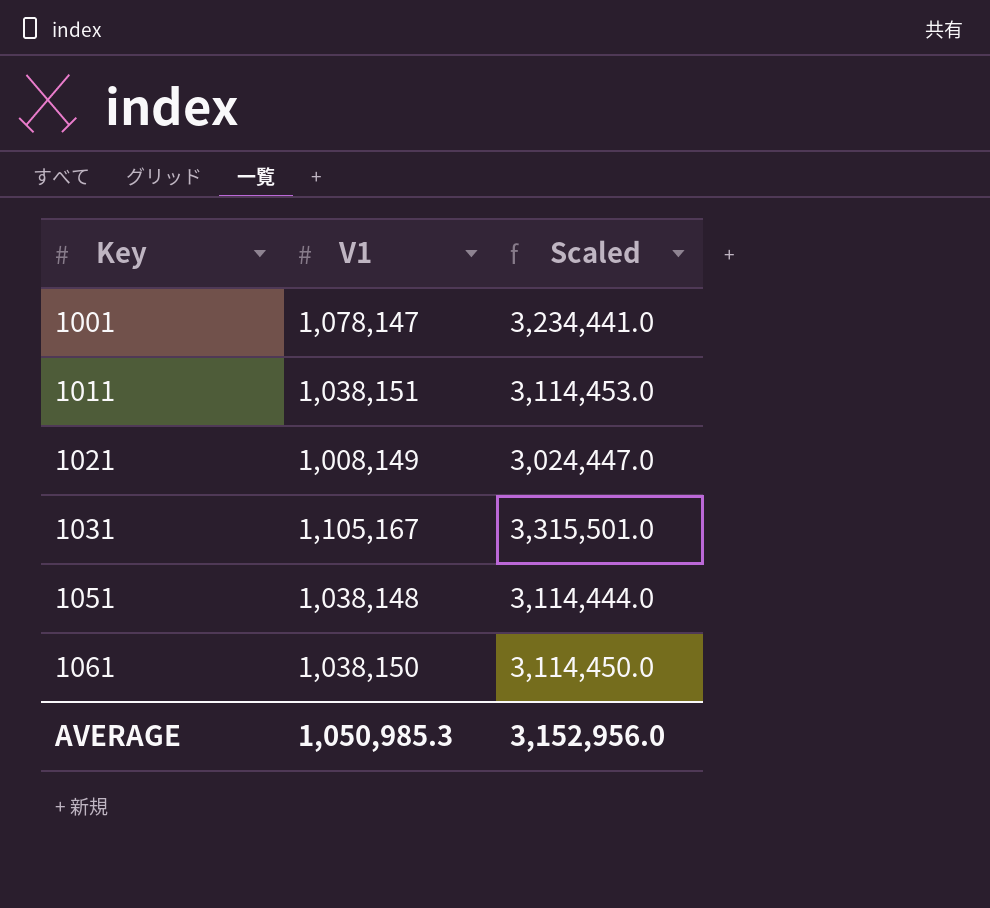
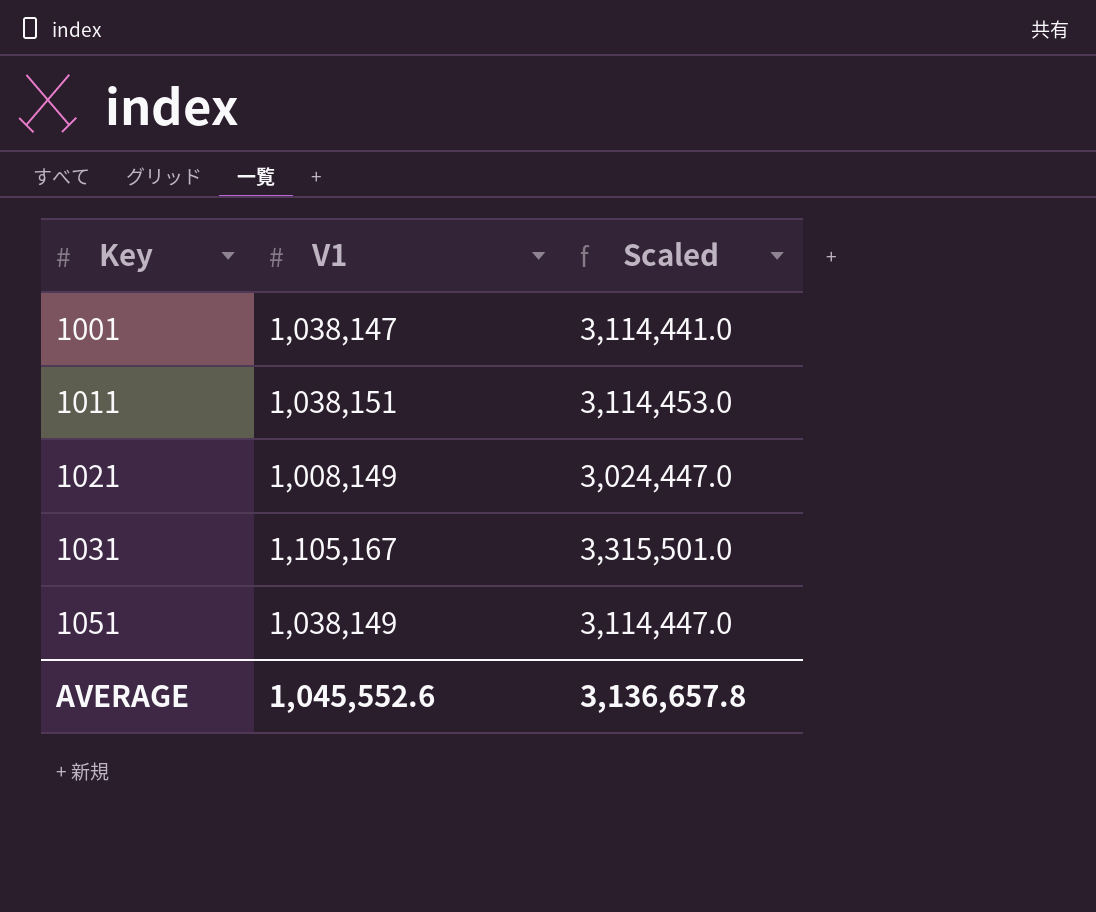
row 1061: 1,038,150 | 3,114,450.0 -> none
1001 | V1: 1,078,147 -> 1,038,147
1001 | Scaled: 3,234,441.0 -> 3,114,441.0
1051 | V1: 1,038,148 -> 1,038,149
1051 | Scaled: 3,114,444.0 -> 3,114,447.0
AVERAGE | V1: 1,050,985.3 -> 1,045,552.6
AVERAGE | Scaled: 3,152,956.0 -> 3,136,657.8

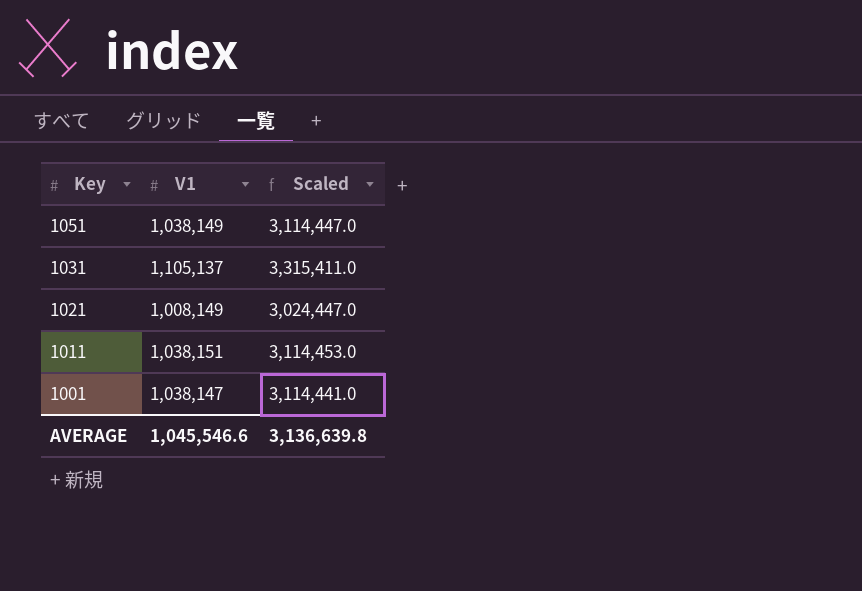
row order: Key ascending -> Key descending
1031 | V1: 1,105,167 -> 1,105,137
1031 | Scaled: 3,315,501.0 -> 3,315,411.0
AVERAGE | V1: 1,045,552.6 -> 1,045,546.6
AVERAGE | Scaled: 3,136,657.8 -> 3,136,639.8

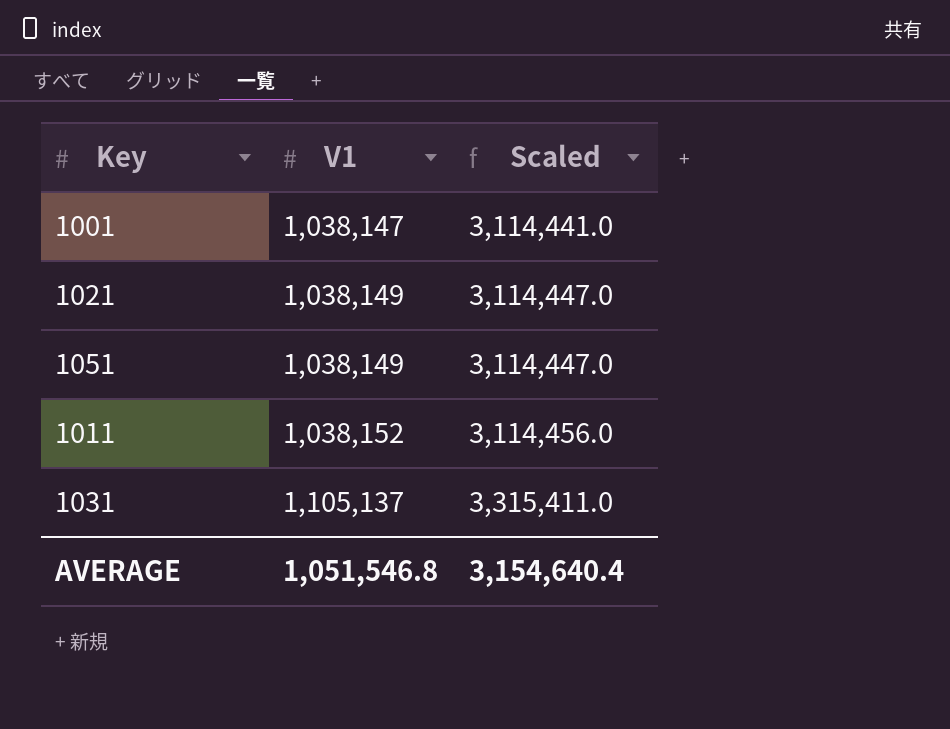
row order: Key descending -> V1 ascending
1021 | V1: 1,008,149 -> 1,038,149
1021 | Scaled: 3,024,447.0 -> 3,114,447.0
1011 | V1: 1,038,151 -> 1,038,152
1011 | Scaled: 3,114,453.0 -> 3,114,456.0
AVERAGE | V1: 1,045,546.6 -> 1,051,546.8
AVERAGE | Scaled: 3,136,639.8 -> 3,154,640.4

